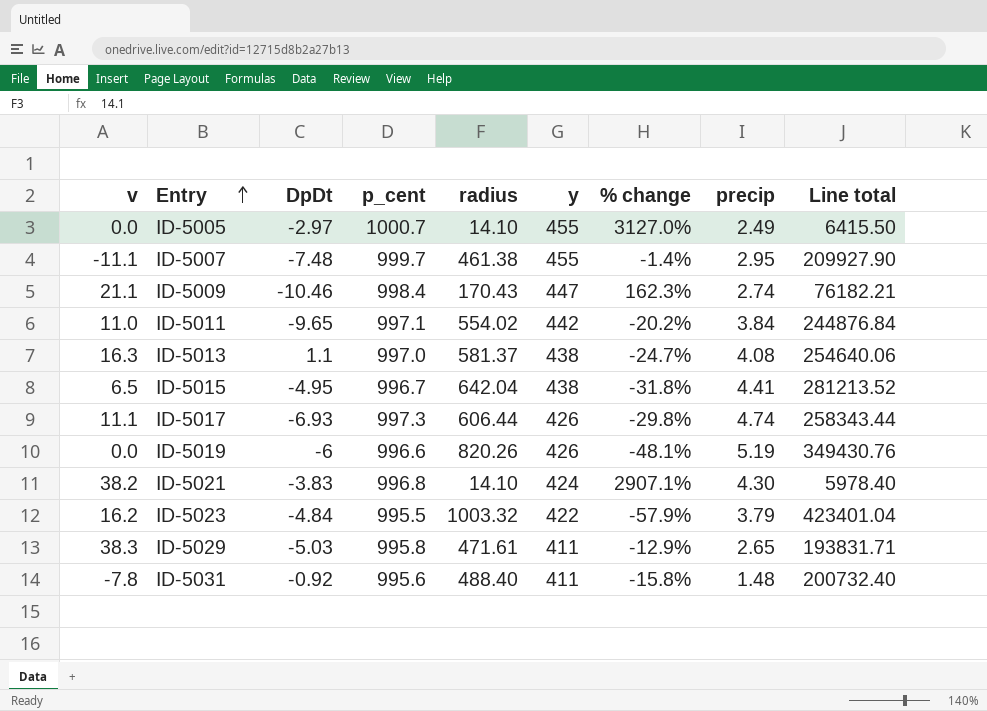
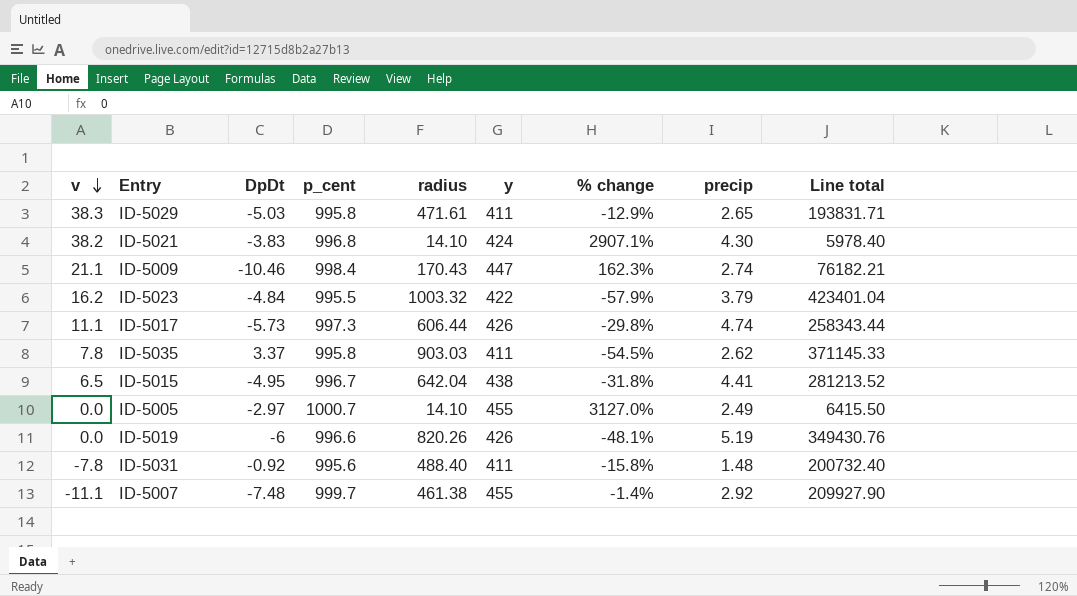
row order: Entry ascending -> v descending
row ID-5011: 11.0 | -9.65 | 997.1 | 554.02 | 442 | -20.2% | 3.84 | 244876.84 -> none
row ID-5013: 16.3 | 1.1 | 997.0 | 581.37 | 438 | -24.7% | 4.08 | 254640.06 -> none
ID-5017 | DpDt: -6.93 -> -5.73
row ID-5035: none -> 7.8 | 3.37 | 995.8 | 903.03 | 411 | -54.5% | 2.62 | 371145.33
ID-5007 | precip: 2.95 -> 2.92

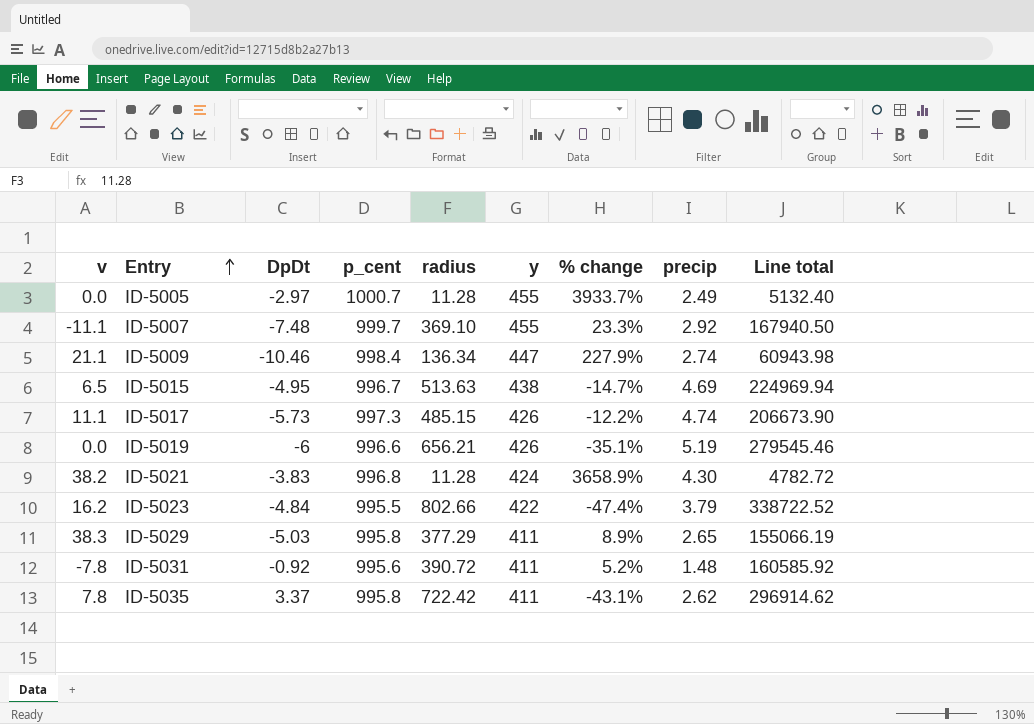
row order: v descending -> Entry ascending
ID-5005 | radius: 14.10 -> 11.28
ID-5005 | % change: 3127.0% -> 3933.7%
ID-5005 | Line total: 6415.50 -> 5132.40
ID-5007 | radius: 461.38 -> 369.10
ID-5007 | % change: -1.4% -> 23.3%
ID-5007 | Line total: 209927.90 -> 167940.50
ID-5009 | radius: 170.43 -> 136.34
ID-5009 | % change: 162.3% -> 227.9%
ID-5009 | Line total: 76182.21 -> 60943.98
ID-5015 | radius: 642.04 -> 513.63
ID-5015 | % change: -31.8% -> -14.7%
ID-5015 | precip: 4.41 -> 4.69
ID-5015 | Line total: 281213.52 -> 224969.94
ID-5017 | radius: 606.44 -> 485.15
ID-5017 | % change: -29.8% -> -12.2%
ID-5017 | Line total: 258343.44 -> 206673.90
ID-5019 | radius: 820.26 -> 656.21
ID-5019 | % change: -48.1% -> -35.1%
ID-5019 | Line total: 349430.76 -> 279545.46
ID-5021 | radius: 14.10 -> 11.28
ID-5021 | % change: 2907.1% -> 3658.9%
ID-5021 | Line total: 5978.40 -> 4782.72
ID-5023 | radius: 1003.32 -> 802.66
ID-5023 | % change: -57.9% -> -47.4%
ID-5023 | Line total: 423401.04 -> 338722.52
ID-5029 | radius: 471.61 -> 377.29
ID-5029 | % change: -12.9% -> 8.9%
ID-5029 | Line total: 193831.71 -> 155066.19
ID-5031 | radius: 488.40 -> 390.72
ID-5031 | % change: -15.8% -> 5.2%
ID-5031 | Line total: 200732.40 -> 160585.92
ID-5035 | radius: 903.03 -> 722.42
ID-5035 | % change: -54.5% -> -43.1%
ID-5035 | Line total: 371145.33 -> 296914.62

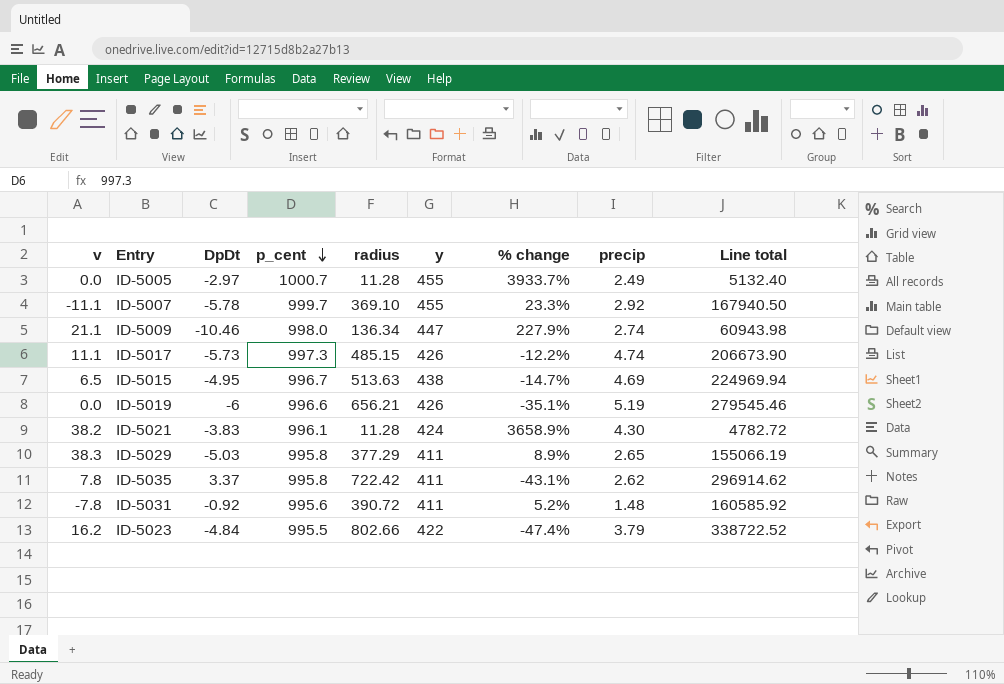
row order: Entry ascending -> p_cent descending
ID-5007 | DpDt: -7.48 -> -5.78
ID-5009 | p_cent: 998.4 -> 998.0
ID-5021 | p_cent: 996.8 -> 996.1

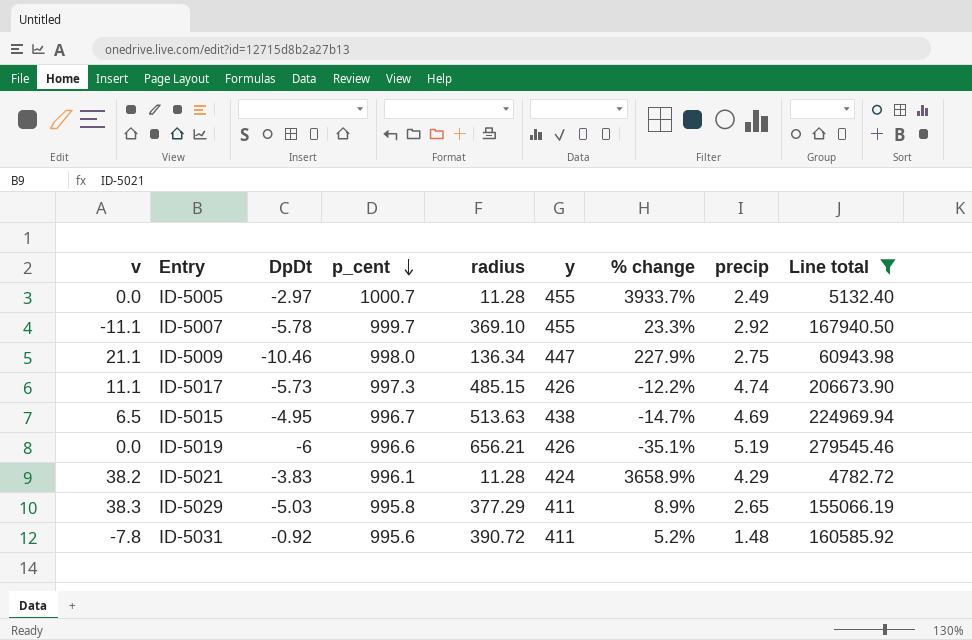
filter: none -> Line total <= 279545.46
ID-5009 | precip: 2.74 -> 2.75
ID-5021 | precip: 4.30 -> 4.29

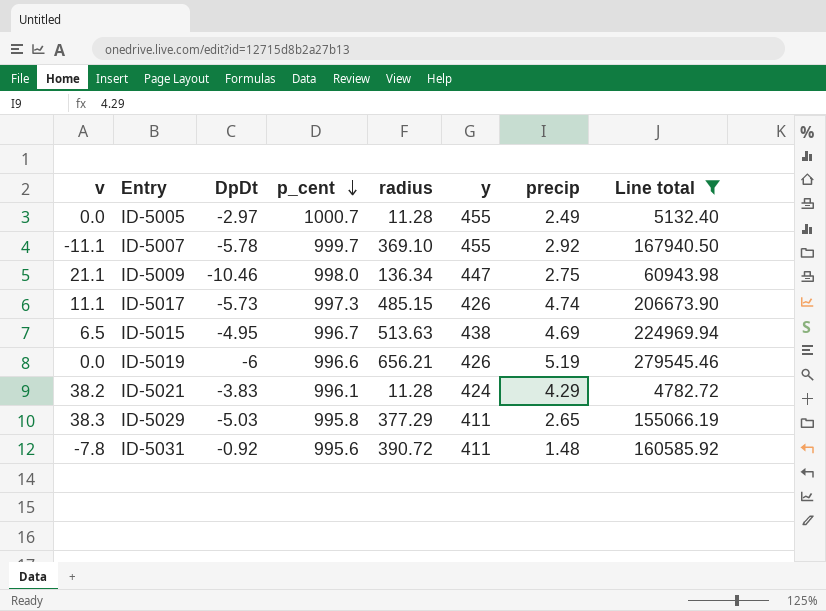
column % change | formula: ([y] - [radius]) / [radius] -> none

